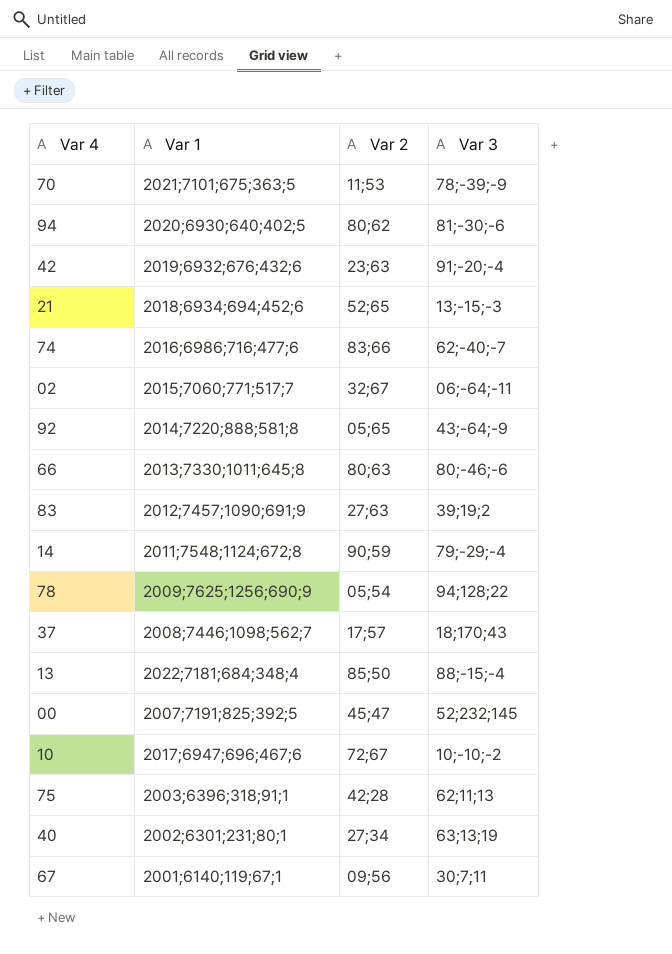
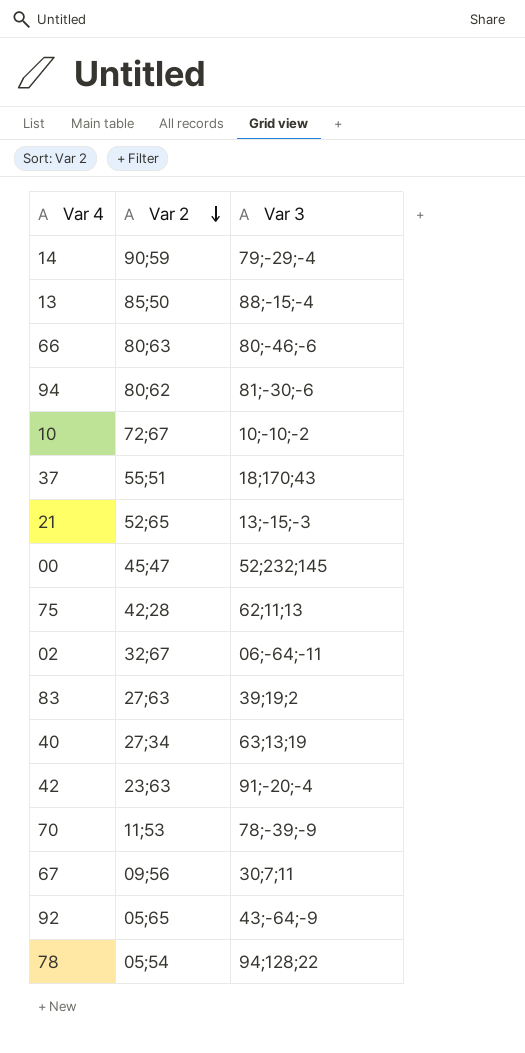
row order: none -> Var 2 descending
column Var 1 | position: 2 -> none
row 74: 2016;6986;716;477;6 | 83;66 | 62;-40;-7 -> none
37 | Var 2: 17;57 -> 55;51

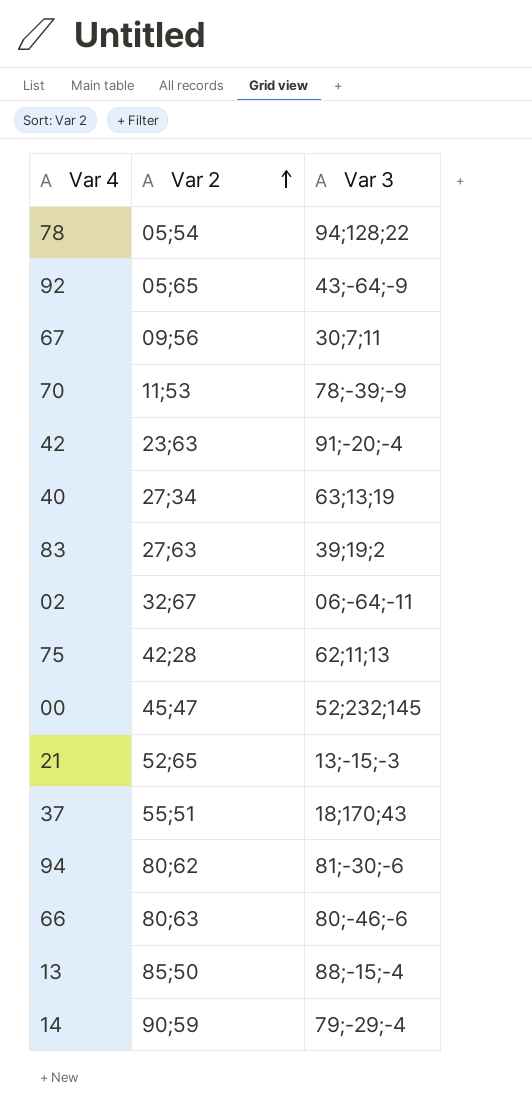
row order: Var 2 descending -> Var 2 ascending
row 10: 72;67 | 10;-10;-2 -> none

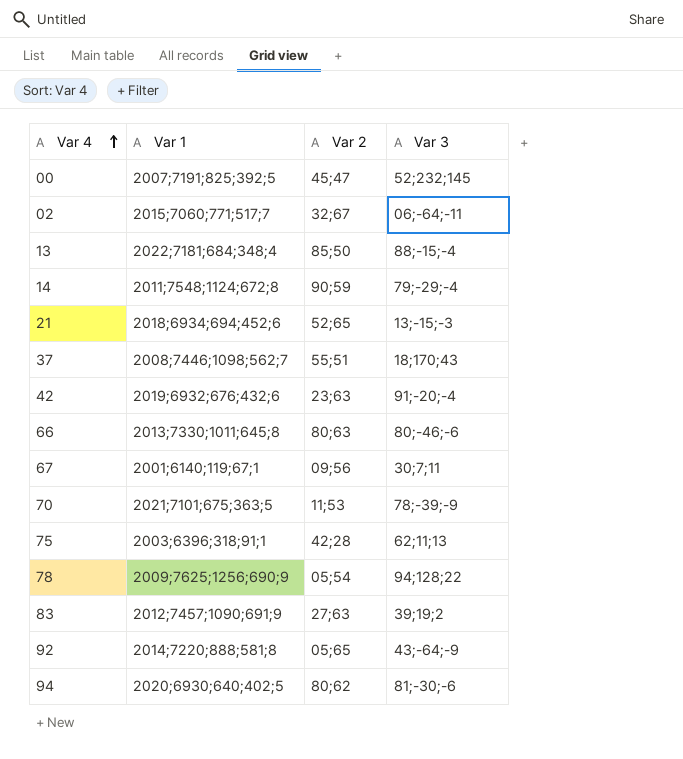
row order: Var 2 ascending -> Var 4 ascending
column Var 1 | position: none -> 2
row 40: 27;34 | 63;13;19 -> none

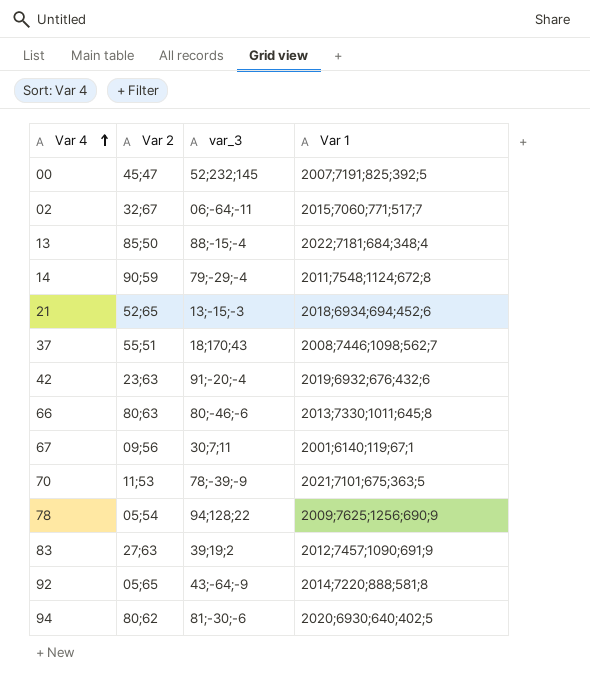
column name: Var 3 -> var_3
column Var 1 | position: 2 -> 4
row 75: 2003;6396;318;91;1 | 42;28 | 62;11;13 -> none

